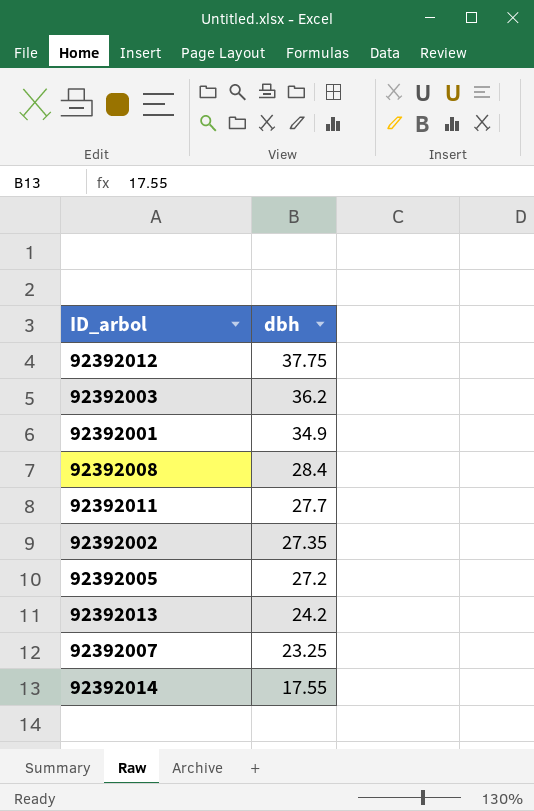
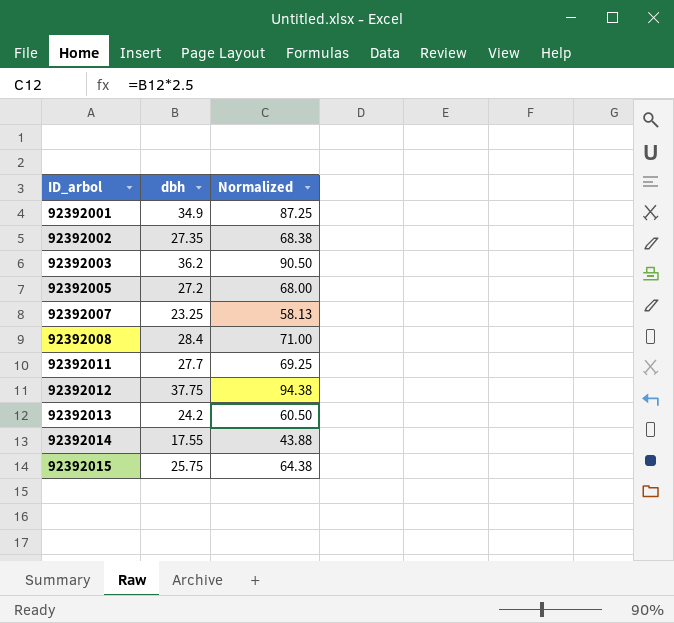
row order: dbh descending -> ID_arbol ascending
column Normalized | formula: none -> [dbh] * 2.5
row 92392015: none -> 25.75 | 64.38

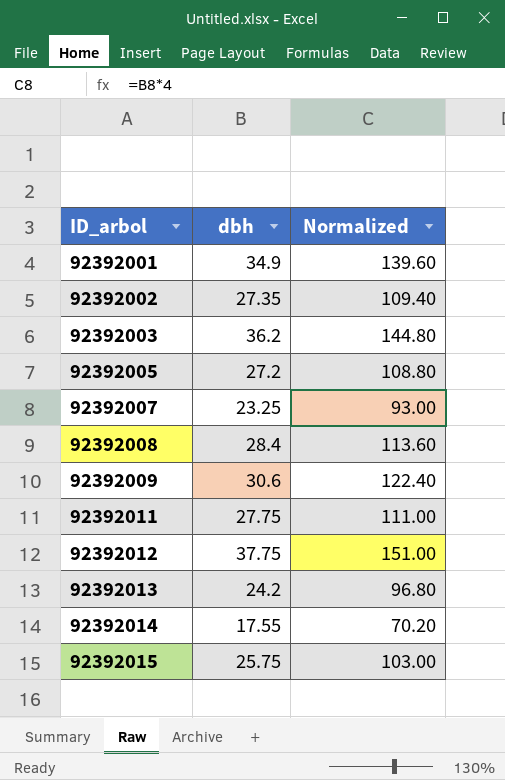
column Normalized | formula: [dbh] * 2.5 -> [dbh] * 4
row 92392009: none -> 30.6 | 122.40
92392011 | dbh: 27.7 -> 27.75

